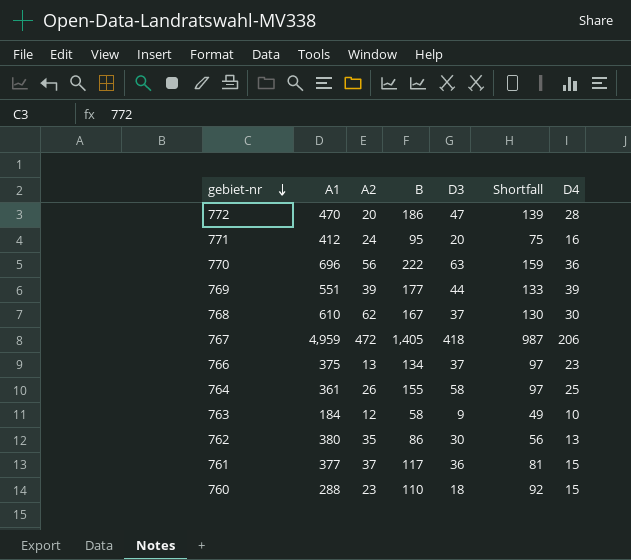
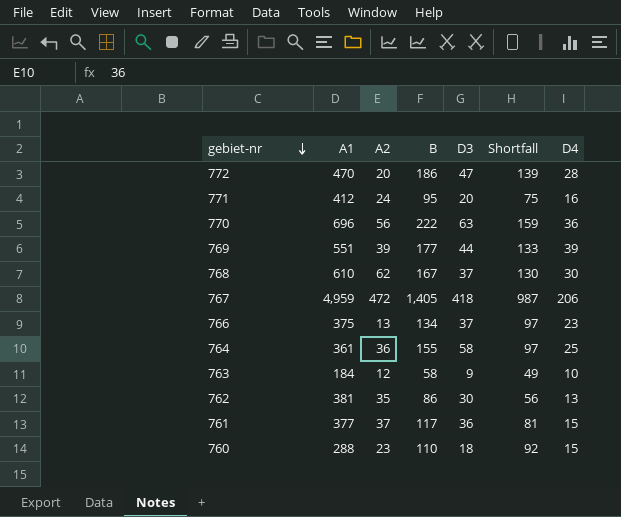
764 | A2: 26 -> 36
762 | A1: 380 -> 381

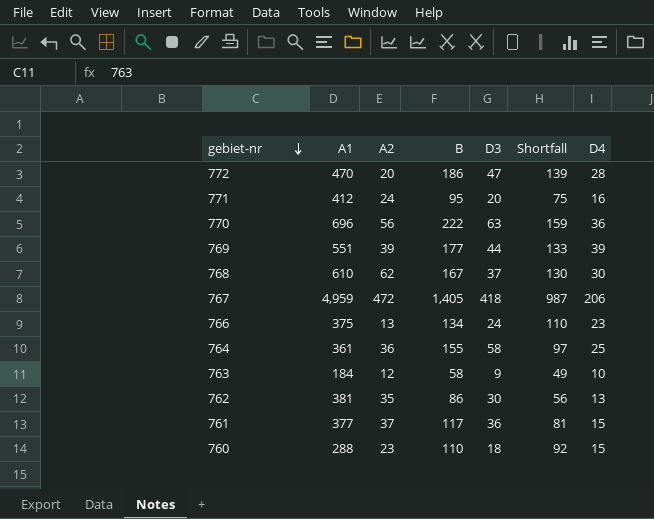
766 | D3: 37 -> 24
766 | Shortfall: 97 -> 110

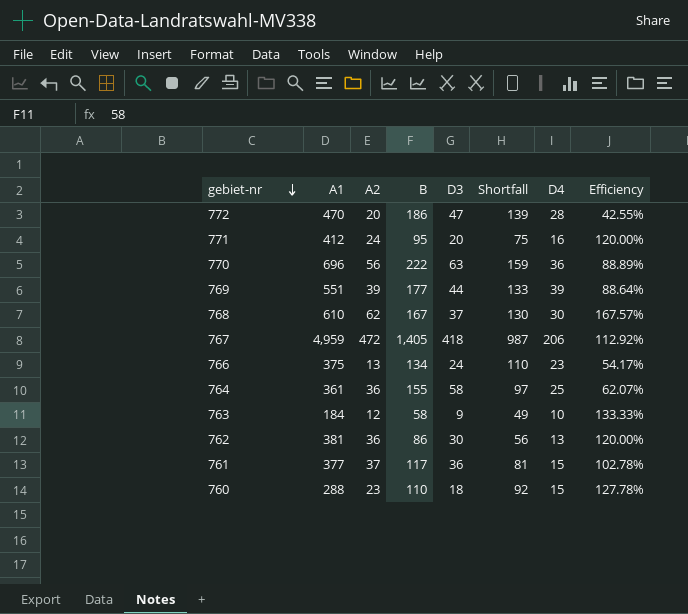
column Efficiency | formula: none -> [A2] / [D3]
762 | A2: 35 -> 36

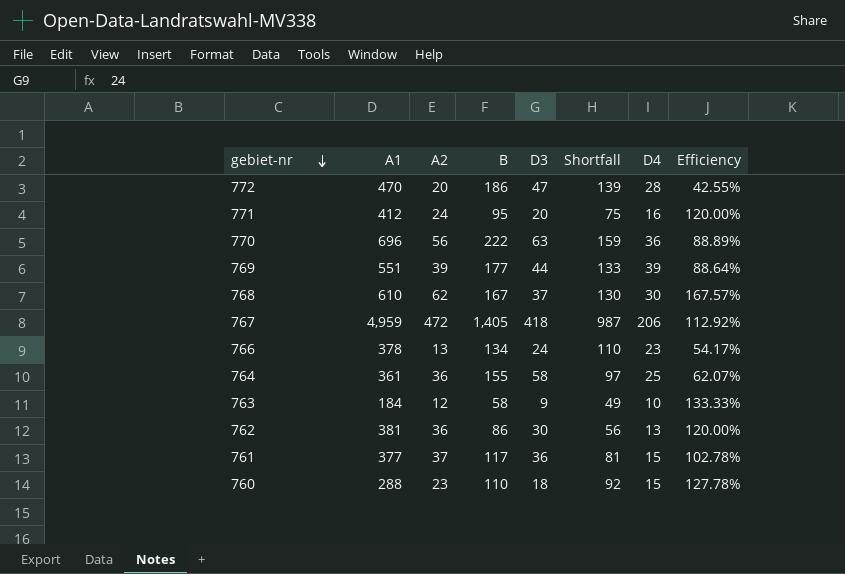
766 | A1: 375 -> 378

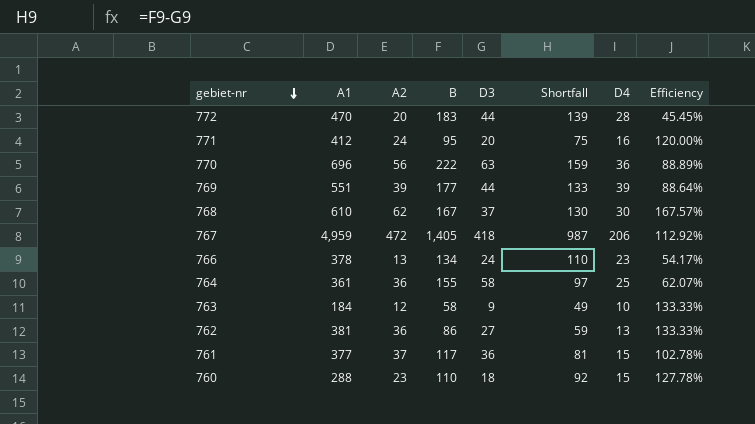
772 | B: 186 -> 183
772 | D3: 47 -> 44
772 | Efficiency: 42.55% -> 45.45%
762 | D3: 30 -> 27
762 | Shortfall: 56 -> 59
762 | Efficiency: 120.00% -> 133.33%

